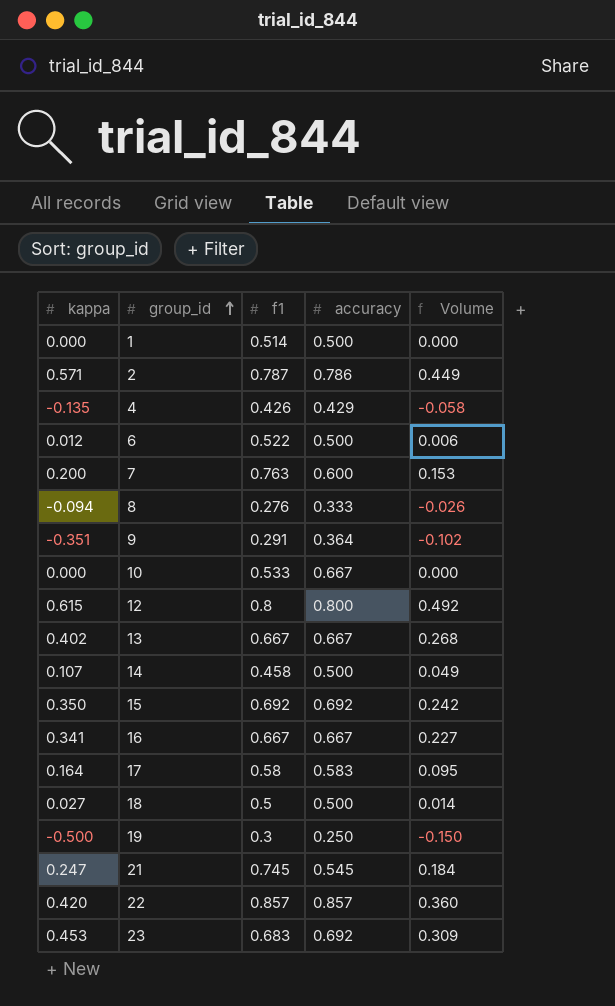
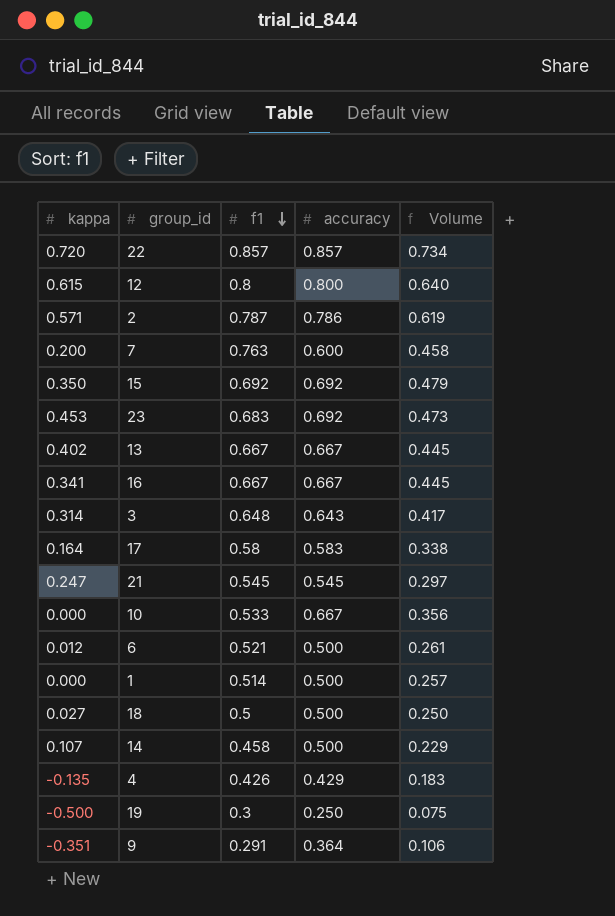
row order: group_id ascending -> f1 descending
column Volume | formula: [kappa] * [f1] -> [f1] * [accuracy]
row 8: -0.094 | 0.276 | 0.333 | -0.026 -> none
22 | kappa: 0.420 -> 0.720
row 3: none -> 0.314 | 0.648 | 0.643 | 0.417
21 | f1: 0.745 -> 0.545
6 | f1: 0.522 -> 0.521

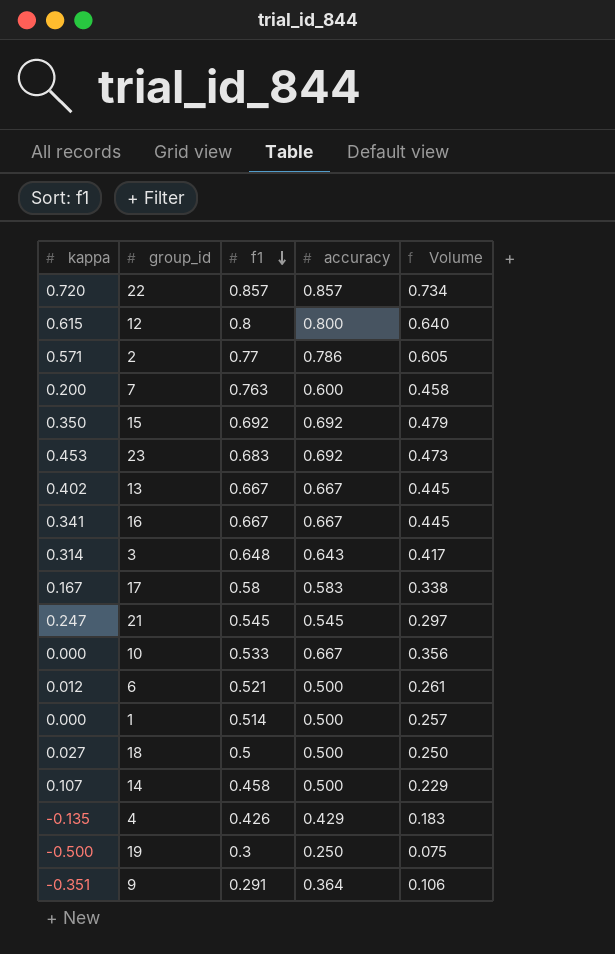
2 | f1: 0.787 -> 0.77
2 | Volume: 0.619 -> 0.605
17 | kappa: 0.164 -> 0.167

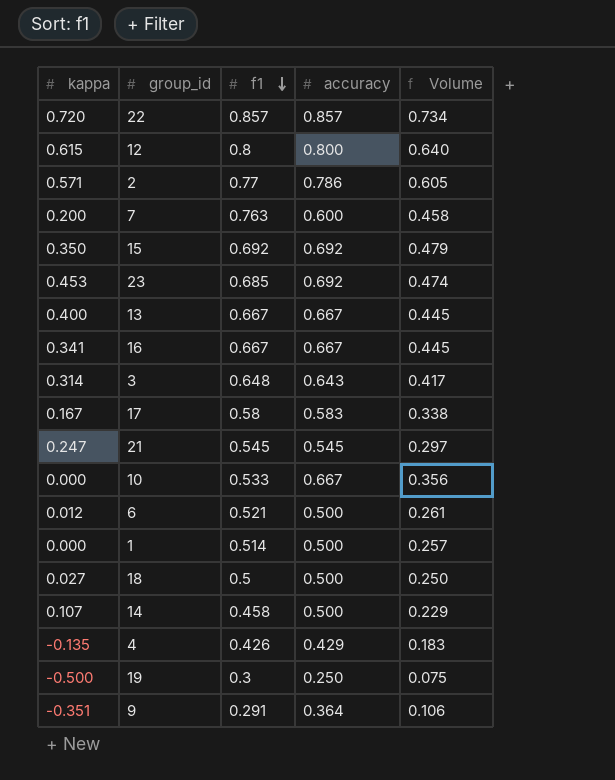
23 | f1: 0.683 -> 0.685
23 | Volume: 0.473 -> 0.474
13 | kappa: 0.402 -> 0.400

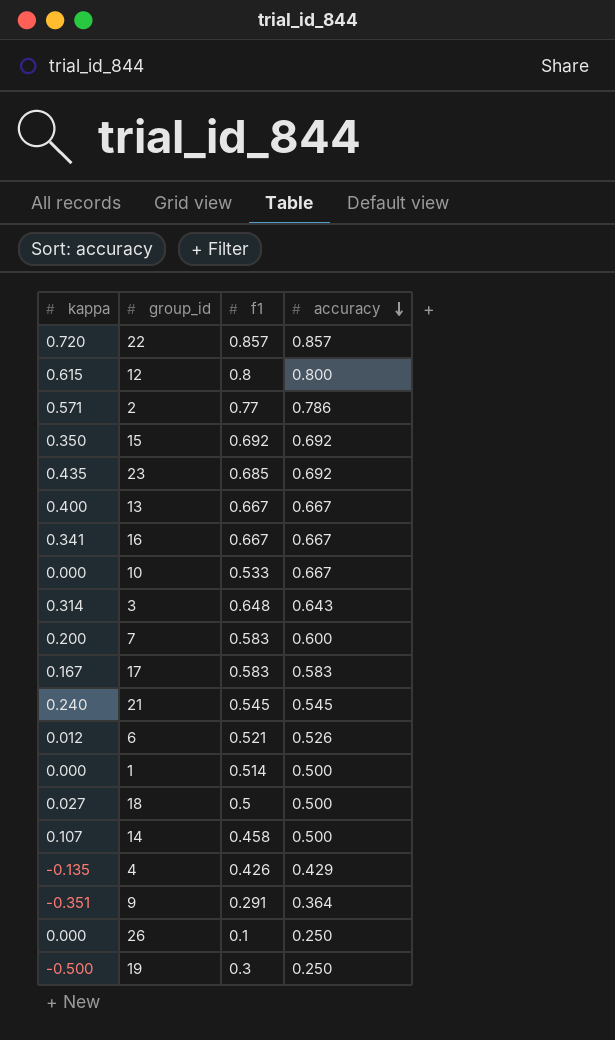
row order: f1 descending -> accuracy descending
column Volume | formula: [f1] * [accuracy] -> none
23 | kappa: 0.453 -> 0.435
7 | f1: 0.763 -> 0.583
17 | f1: 0.58 -> 0.583
21 | kappa: 0.247 -> 0.240
6 | accuracy: 0.500 -> 0.526
row 26: none -> 0.000 | 0.1 | 0.250

